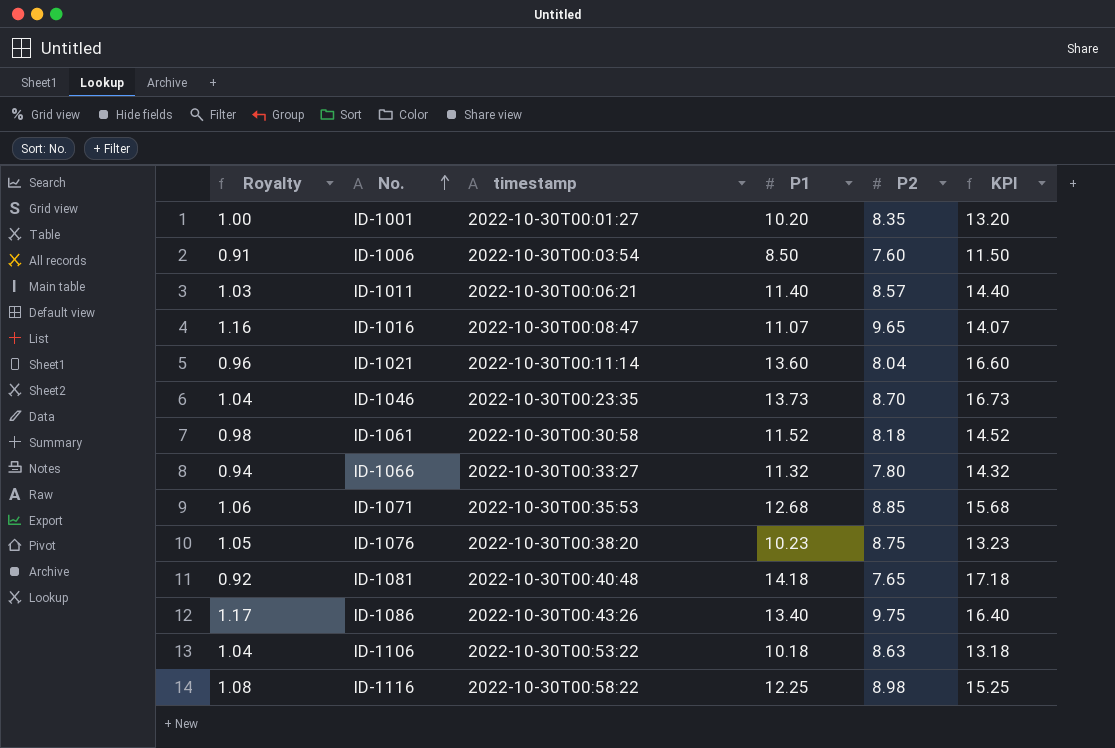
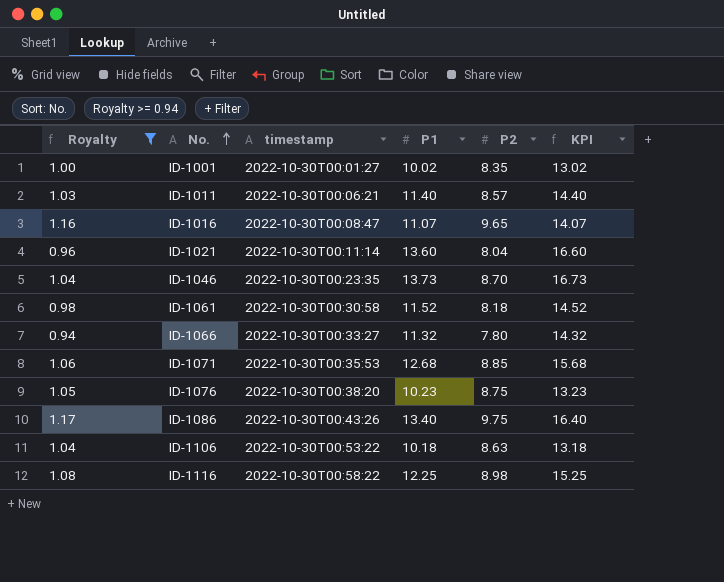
filter: none -> Royalty >= 0.94
ID-1001 | P1: 10.20 -> 10.02
ID-1001 | KPI: 13.20 -> 13.02

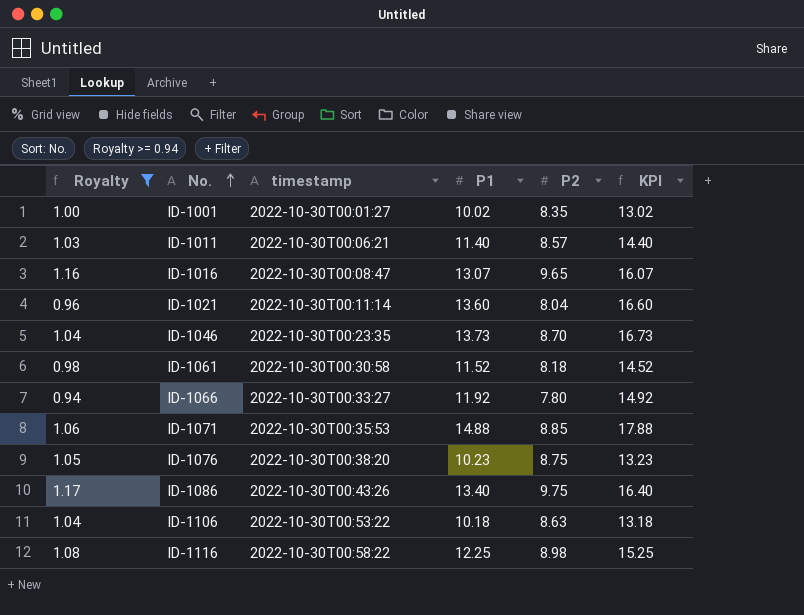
ID-1016 | P1: 11.07 -> 13.07
ID-1016 | KPI: 14.07 -> 16.07
ID-1066 | P1: 11.32 -> 11.92
ID-1066 | KPI: 14.32 -> 14.92
ID-1071 | P1: 12.68 -> 14.88
ID-1071 | KPI: 15.68 -> 17.88

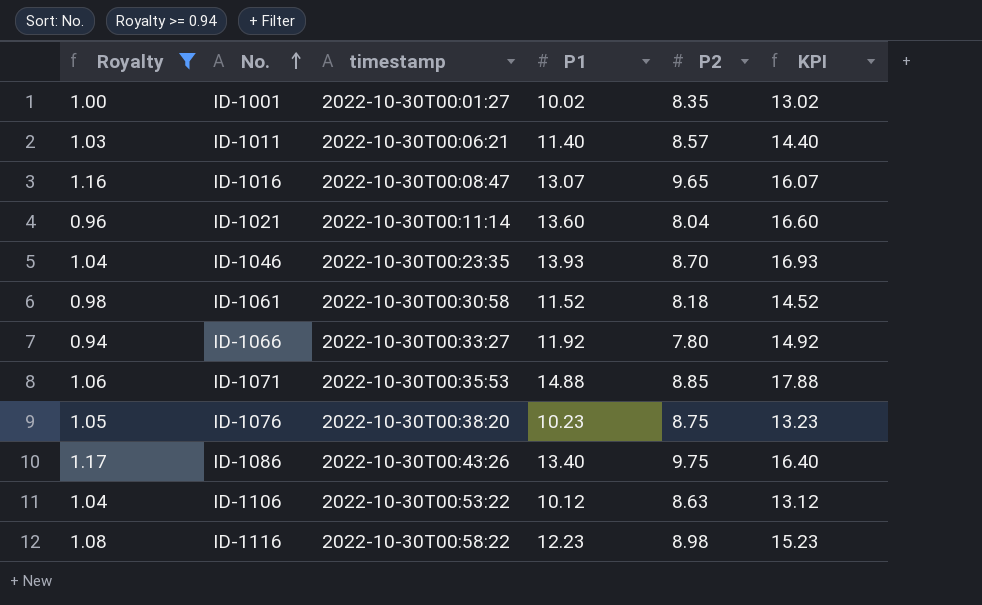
ID-1046 | P1: 13.73 -> 13.93
ID-1046 | KPI: 16.73 -> 16.93
ID-1106 | P1: 10.18 -> 10.12
ID-1106 | KPI: 13.18 -> 13.12
ID-1116 | P1: 12.25 -> 12.23
ID-1116 | KPI: 15.25 -> 15.23

